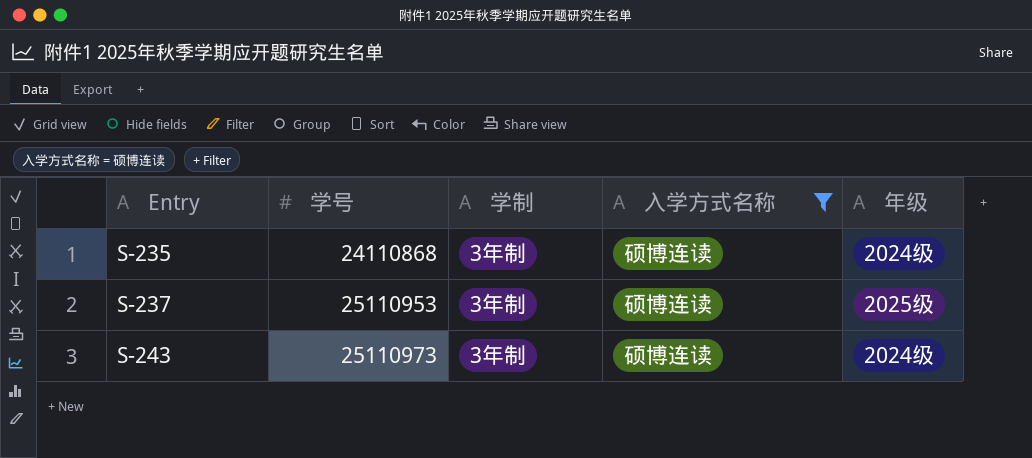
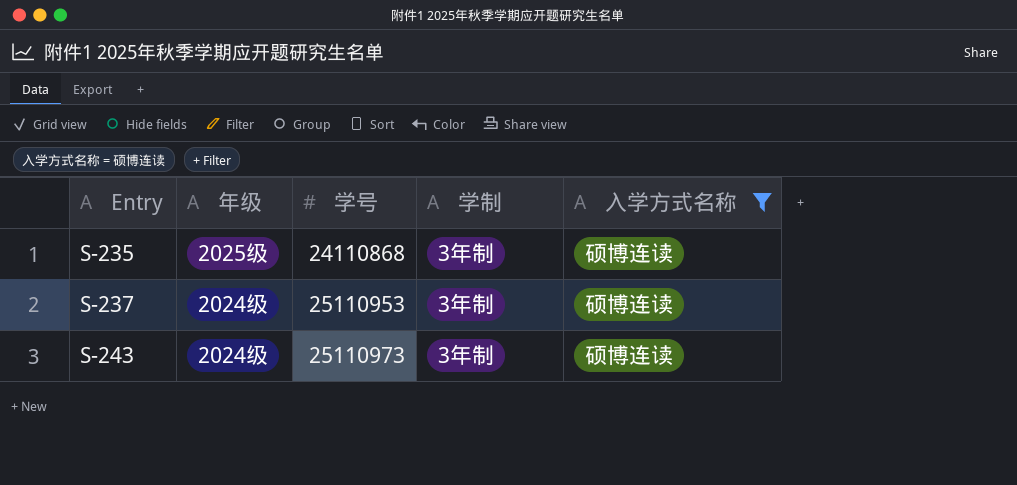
column 年级 | position: 5 -> 2
S-235 | 年级: 2024级 -> 2025级
S-237 | 年级: 2025级 -> 2024级

